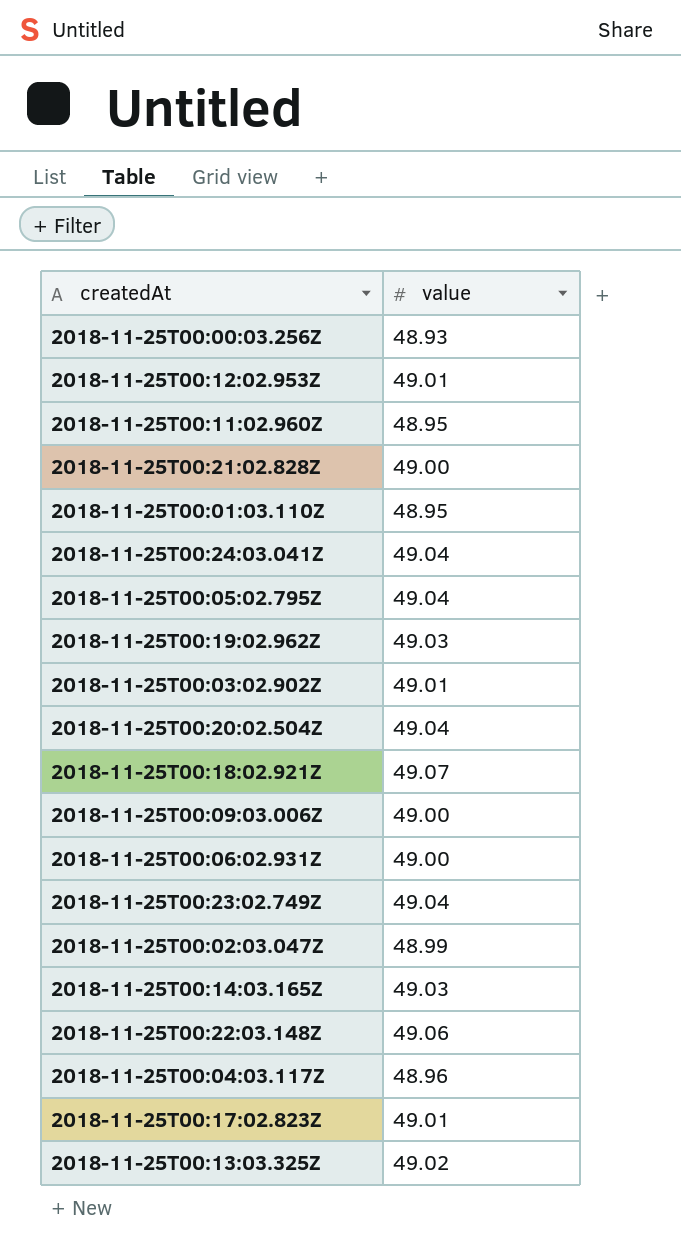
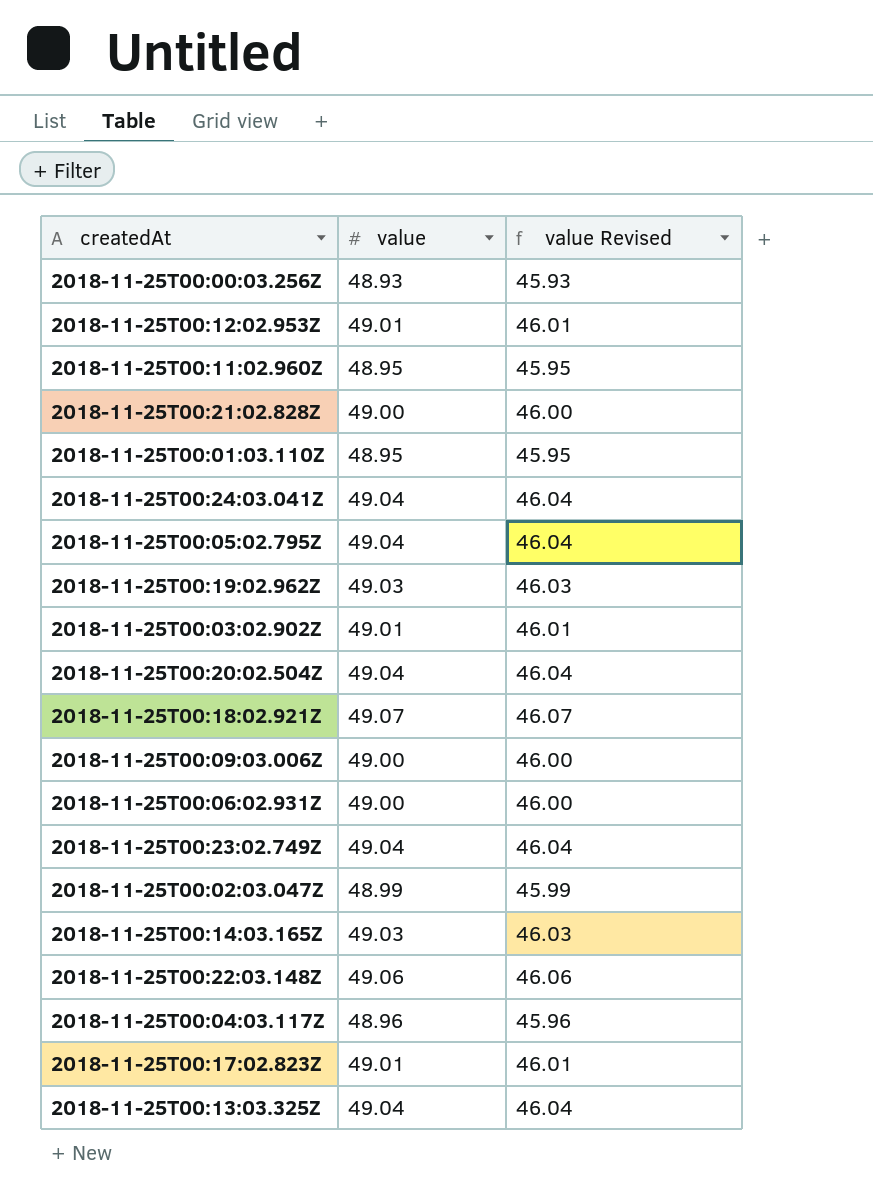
column value Revised | formula: none -> [value] - 3
2018-11-25T00:13:03.325Z | value: 49.02 -> 49.04

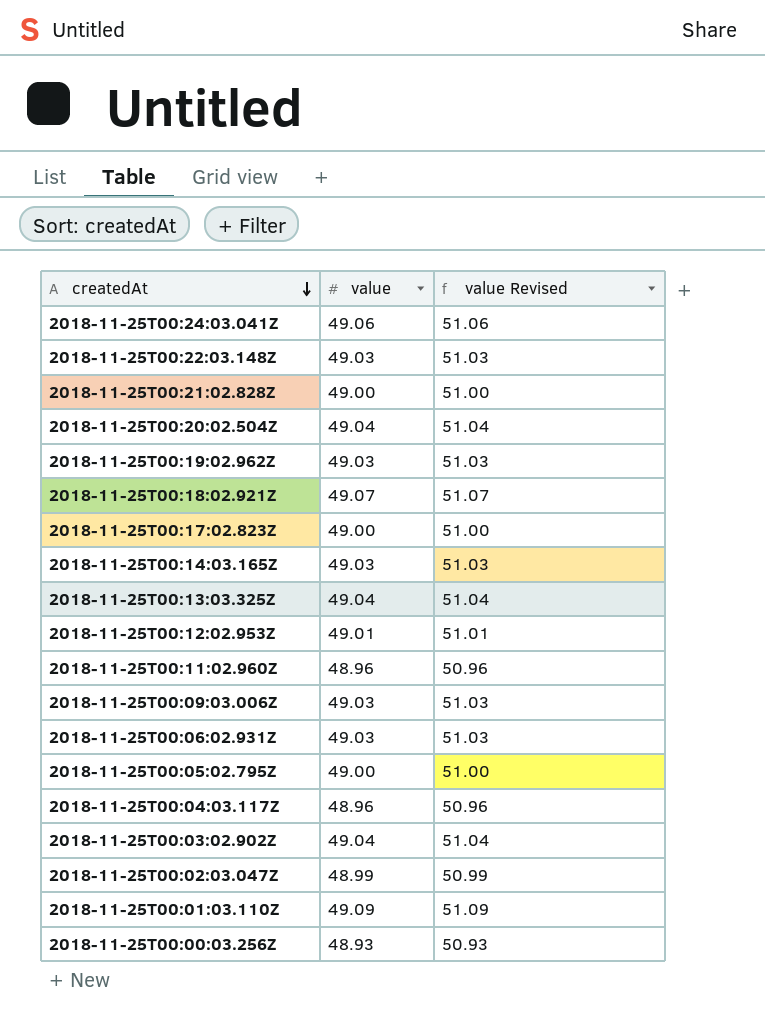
row order: none -> createdAt descending
column value Revised | formula: [value] - 3 -> [value] + 2
row 2018-11-25T00:23:02.749Z: 49.04 | 46.04 -> none
2018-11-25T00:24:03.041Z | value: 49.04 -> 49.06
2018-11-25T00:22:03.148Z | value: 49.06 -> 49.03
2018-11-25T00:17:02.823Z | value: 49.01 -> 49.00
2018-11-25T00:11:02.960Z | value: 48.95 -> 48.96
2018-11-25T00:09:03.006Z | value: 49.00 -> 49.03
2018-11-25T00:06:02.931Z | value: 49.00 -> 49.03
2018-11-25T00:05:02.795Z | value: 49.04 -> 49.00
2018-11-25T00:03:02.902Z | value: 49.01 -> 49.04
2018-11-25T00:01:03.110Z | value: 48.95 -> 49.09

